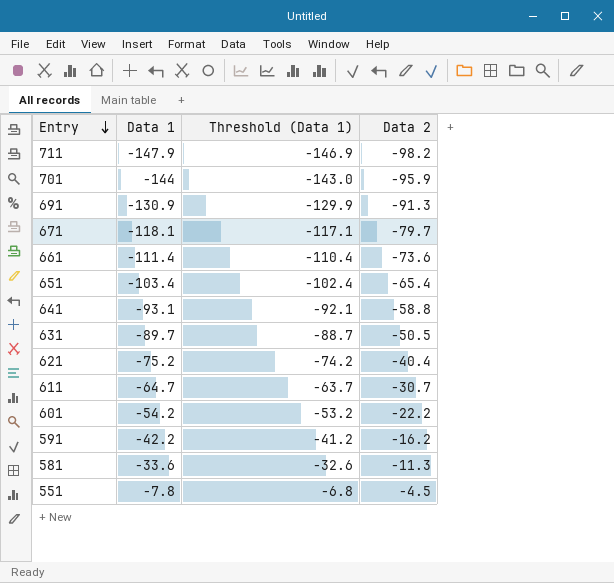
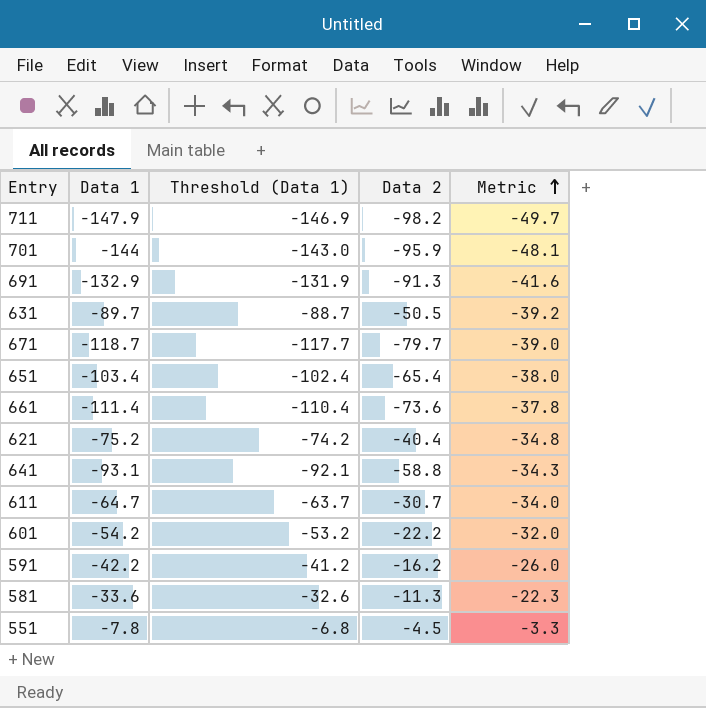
row order: Entry descending -> Metric ascending
column Metric | formula: none -> [Data 1] - [Data 2]
691 | Data 1: -130.9 -> -132.9
691 | Threshold (Data 1): -129.9 -> -131.9
671 | Data 1: -118.1 -> -118.7
671 | Threshold (Data 1): -117.1 -> -117.7

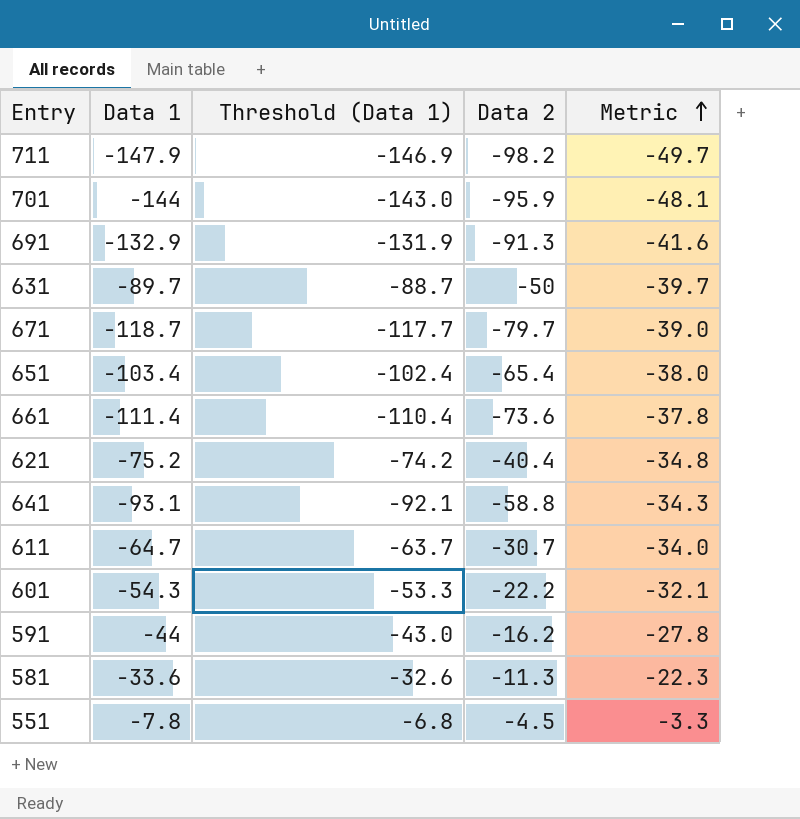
631 | Data 2: -50.5 -> -50
631 | Metric: -39.2 -> -39.7
601 | Data 1: -54.2 -> -54.3
601 | Threshold (Data 1): -53.2 -> -53.3
601 | Metric: -32.0 -> -32.1
591 | Data 1: -42.2 -> -44
591 | Threshold (Data 1): -41.2 -> -43.0
591 | Metric: -26.0 -> -27.8

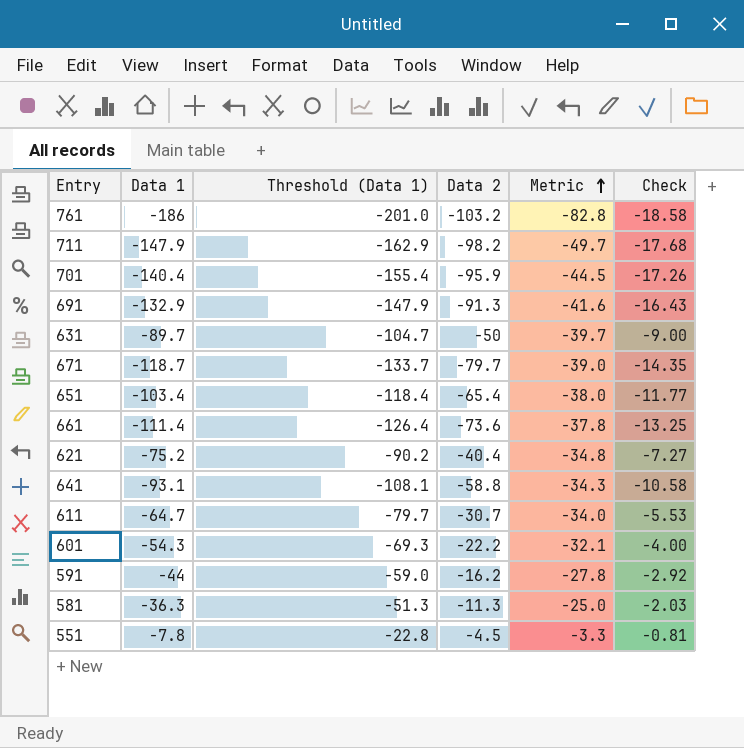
column Threshold (Data 1) | formula: [Data 1] + 1 -> [Data 1] - 15
column Check | formula: none -> [Data 2] * 0.18
row 761: none -> -186 | -201.0 | -103.2 | -82.8 | -18.58
701 | Data 1: -144 -> -140.4
701 | Metric: -48.1 -> -44.5
581 | Data 1: -33.6 -> -36.3
581 | Metric: -22.3 -> -25.0

